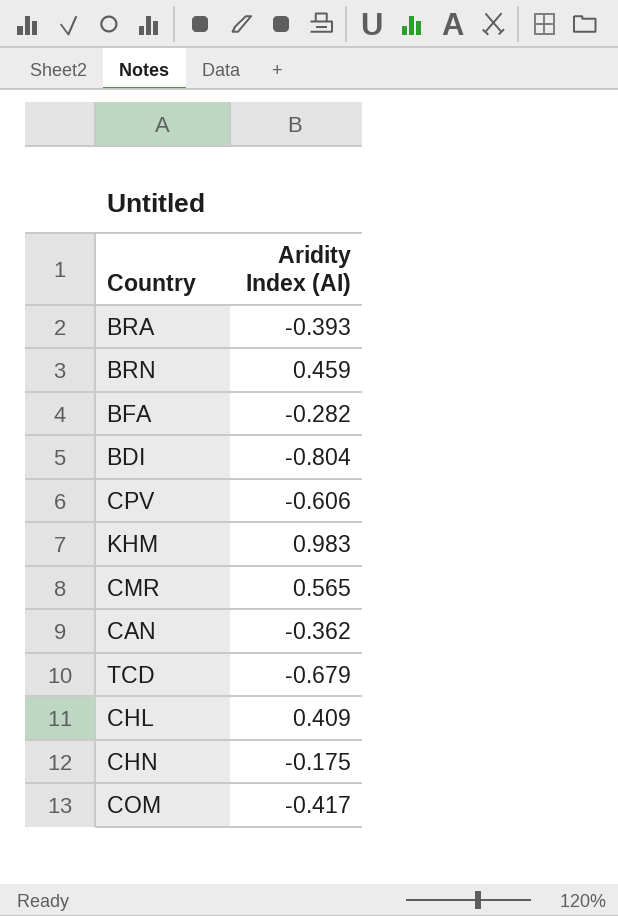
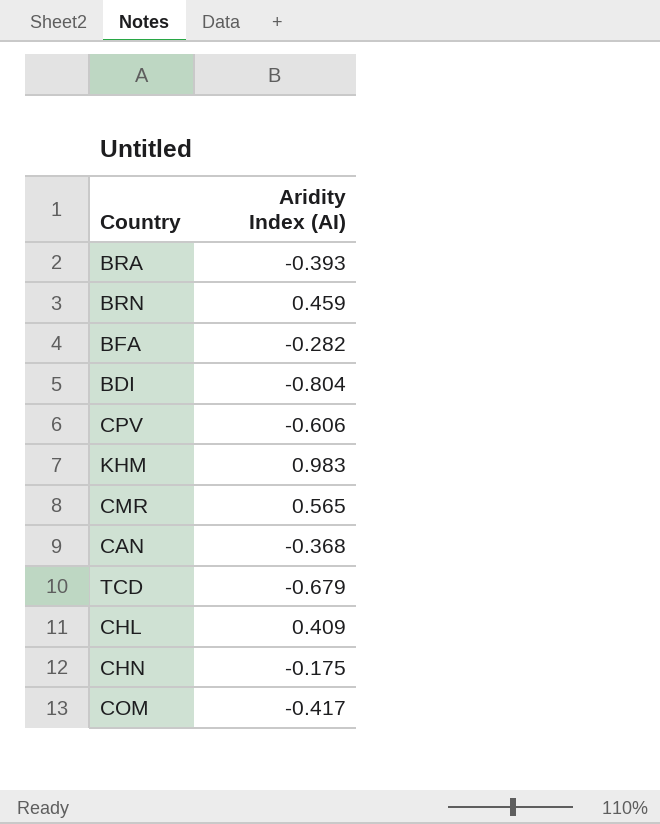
CAN | Aridity Index (AI): -0.362 -> -0.368

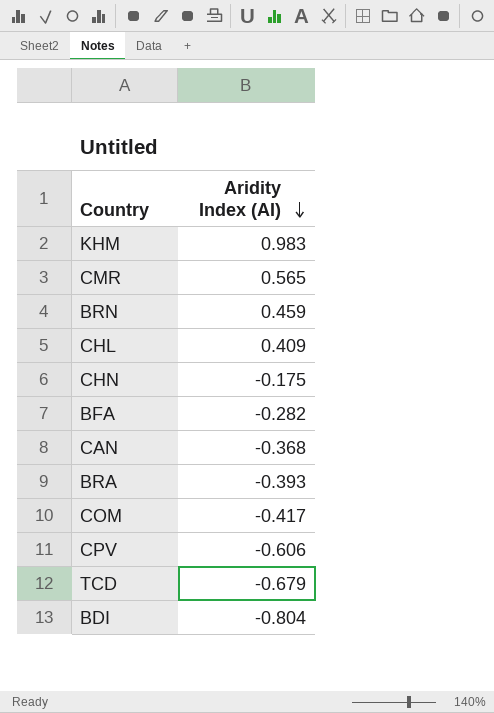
row order: none -> Aridity Index (AI) descending

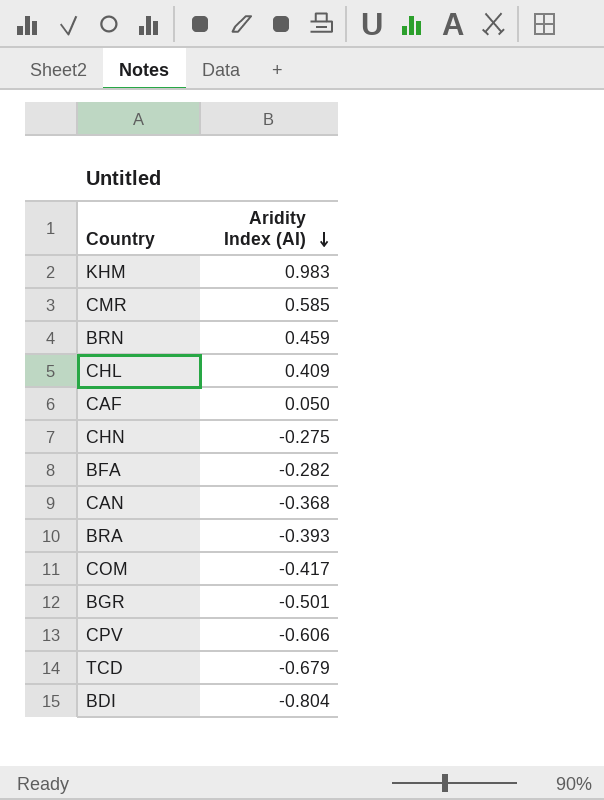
CMR | Aridity Index (AI): 0.565 -> 0.585
row CAF: none -> 0.050
CHN | Aridity Index (AI): -0.175 -> -0.275
row BGR: none -> -0.501

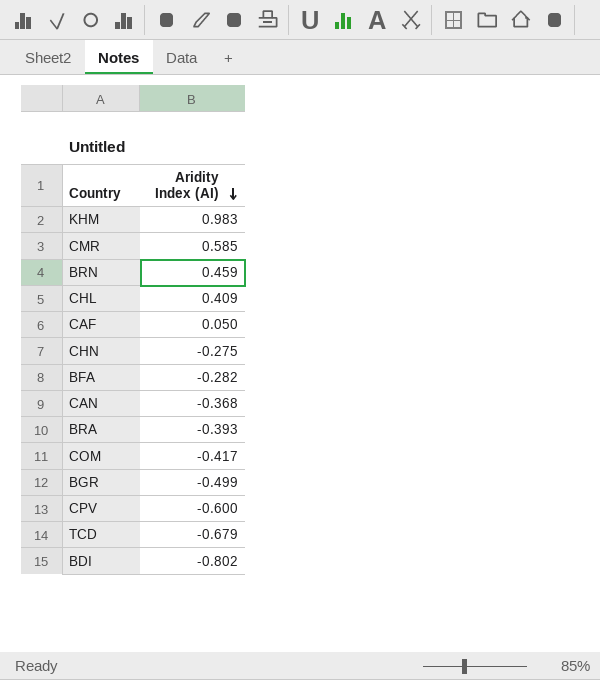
BGR | Aridity Index (AI): -0.501 -> -0.499
CPV | Aridity Index (AI): -0.606 -> -0.600
BDI | Aridity Index (AI): -0.804 -> -0.802

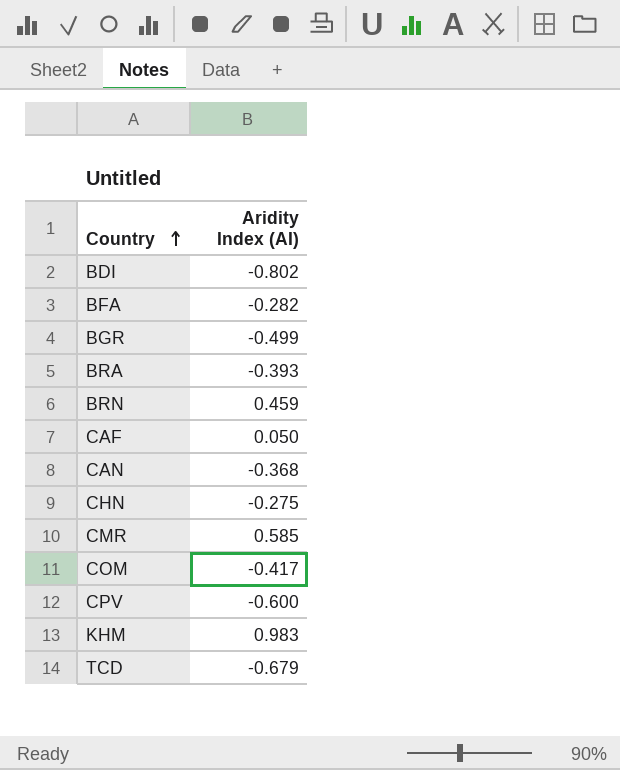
row order: Aridity Index (AI) descending -> Country ascending
row CHL: 0.409 -> none

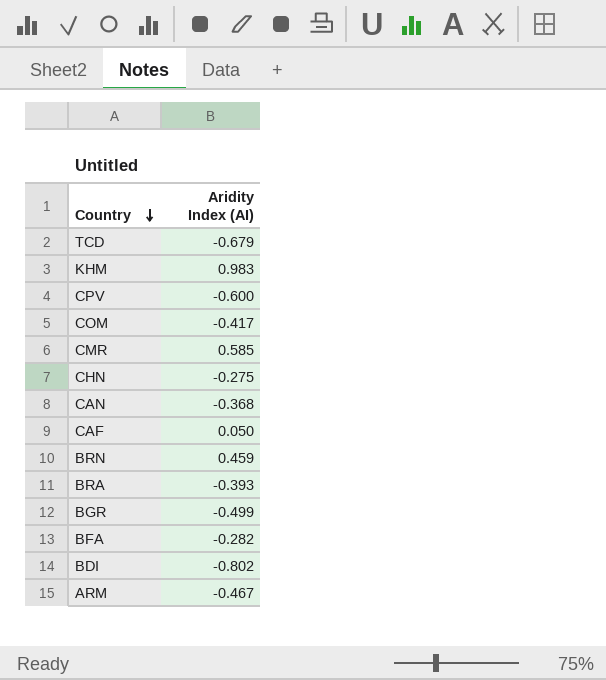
row order: Country ascending -> Country descending
row ARM: none -> -0.467

